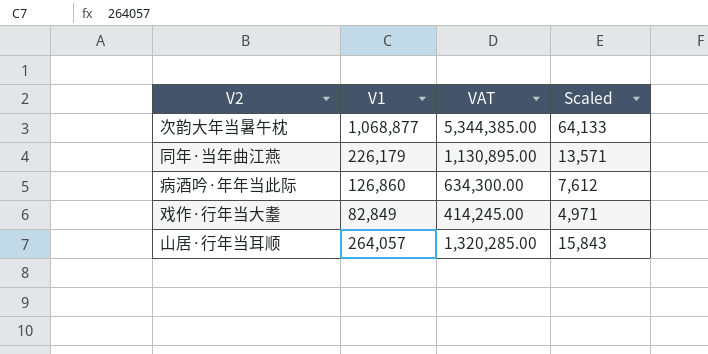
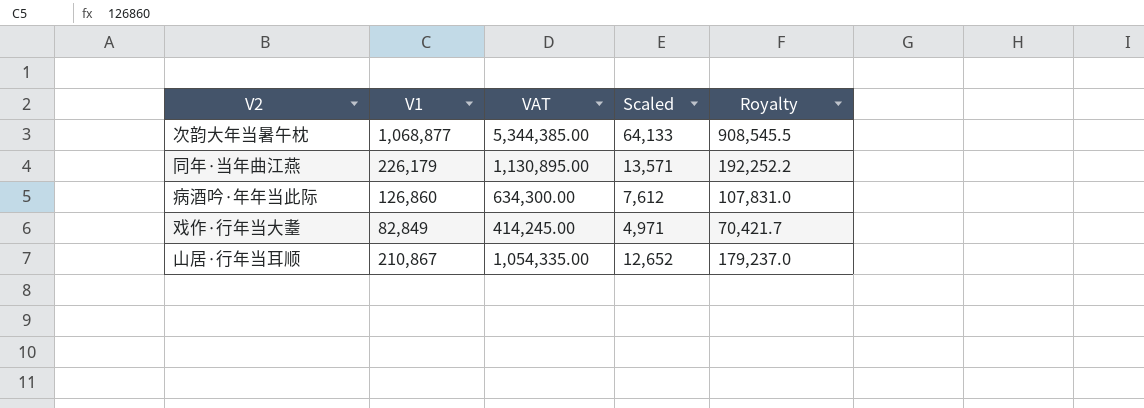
column Royalty | formula: none -> [V1] * 0.85
山居·行年当耳顺 | V1: 264,057 -> 210,867
山居·行年当耳顺 | VAT: 1,320,285.00 -> 1,054,335.00
山居·行年当耳顺 | Scaled: 15,843 -> 12,652

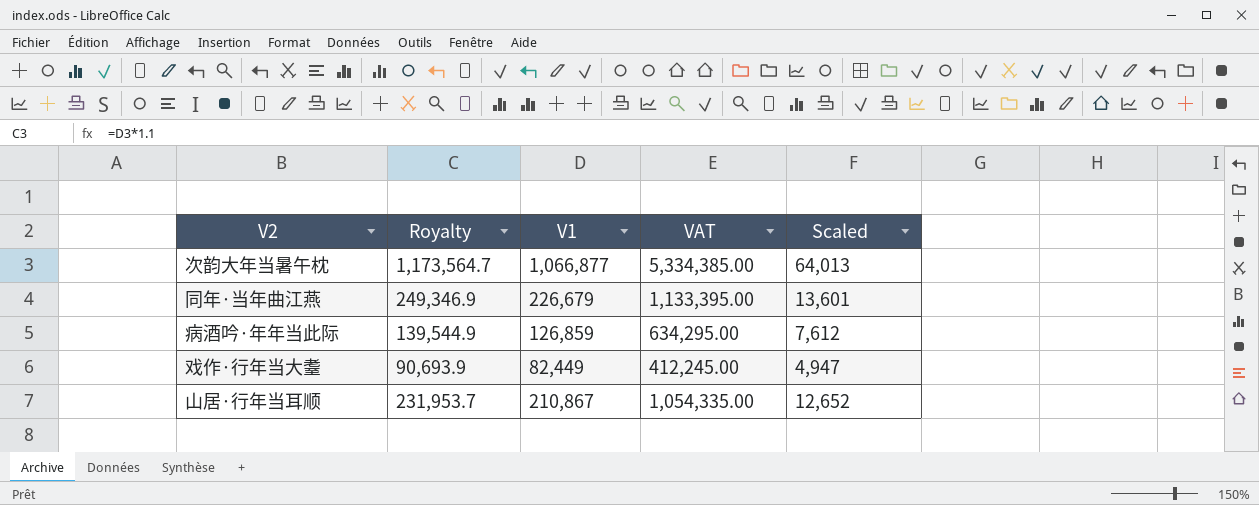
column Royalty | formula: [V1] * 0.85 -> [V1] * 1.1
column Royalty | position: 5 -> 2
次韵大年当暑午枕 | V1: 1,068,877 -> 1,066,877
次韵大年当暑午枕 | VAT: 5,344,385.00 -> 5,334,385.00
次韵大年当暑午枕 | Scaled: 64,133 -> 64,013
同年·当年曲江燕 | V1: 226,179 -> 226,679
同年·当年曲江燕 | VAT: 1,130,895.00 -> 1,133,395.00
同年·当年曲江燕 | Scaled: 13,571 -> 13,601
病酒吟·年年当此际 | V1: 126,860 -> 126,859
病酒吟·年年当此际 | VAT: 634,300.00 -> 634,295.00
戏作·行年当大耋 | V1: 82,849 -> 82,449
戏作·行年当大耋 | VAT: 414,245.00 -> 412,245.00
戏作·行年当大耋 | Scaled: 4,971 -> 4,947

